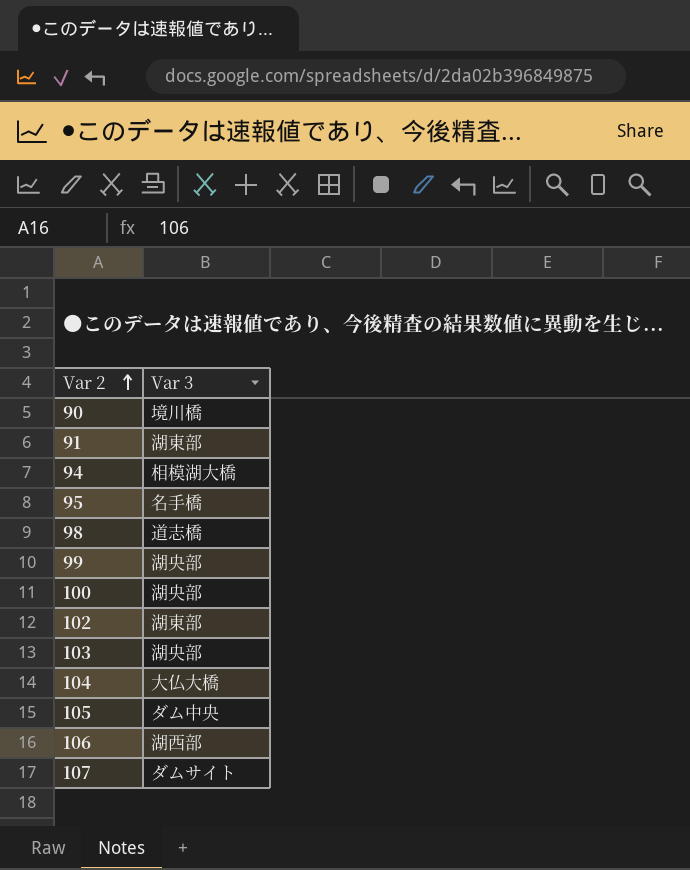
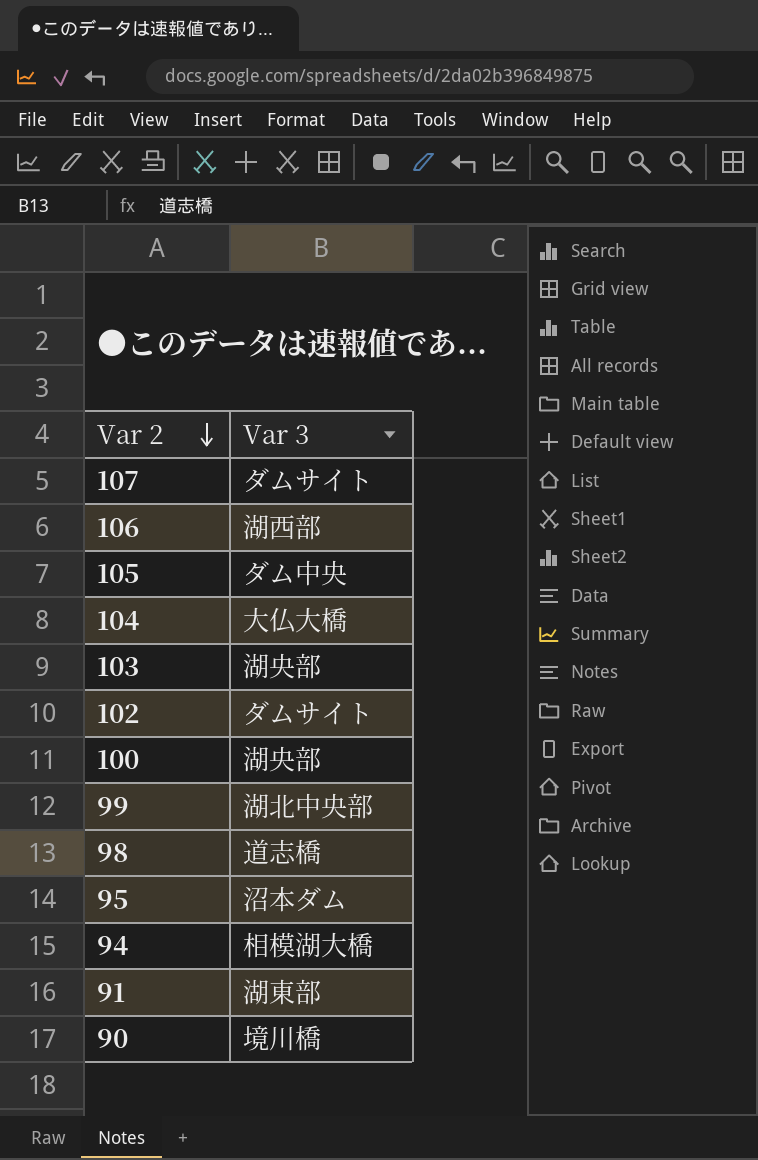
row order: Var 2 ascending -> Var 2 descending
102 | Var 3: 湖東部 -> ダムサイト
99 | Var 3: 湖央部 -> 湖北中央部
95 | Var 3: 名手橋 -> 沼本ダム

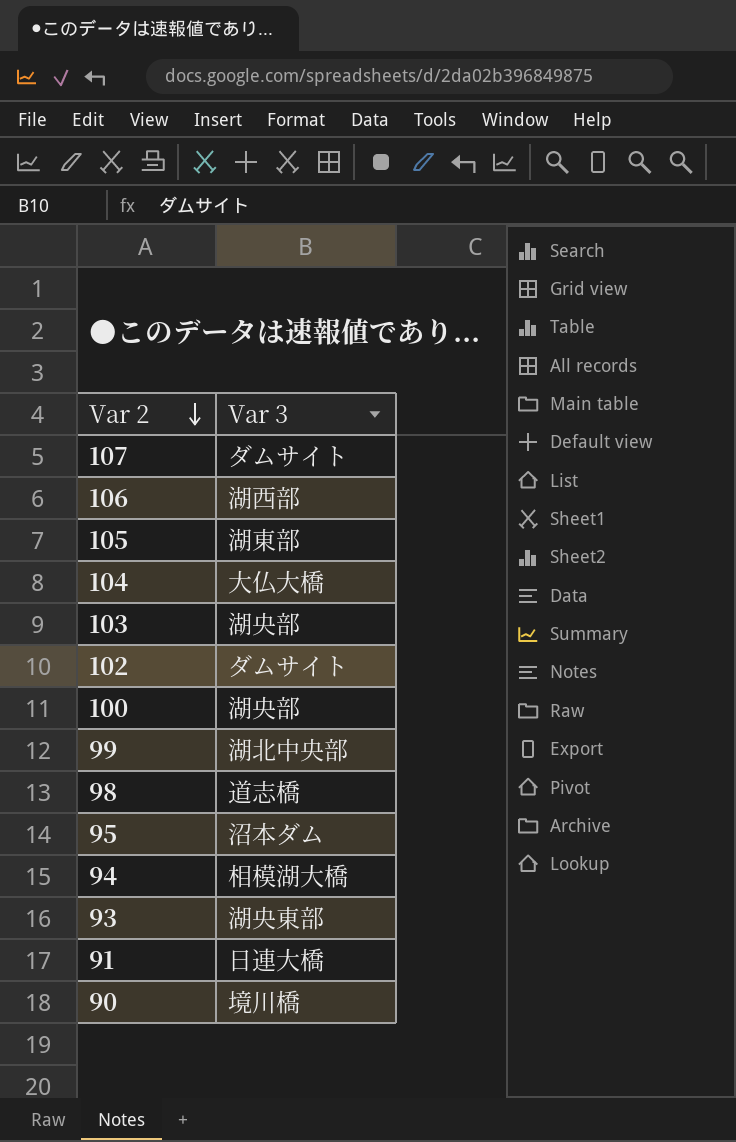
105 | Var 3: ダム中央 -> 湖東部
row 93: none -> 湖央東部
91 | Var 3: 湖東部 -> 日連大橋

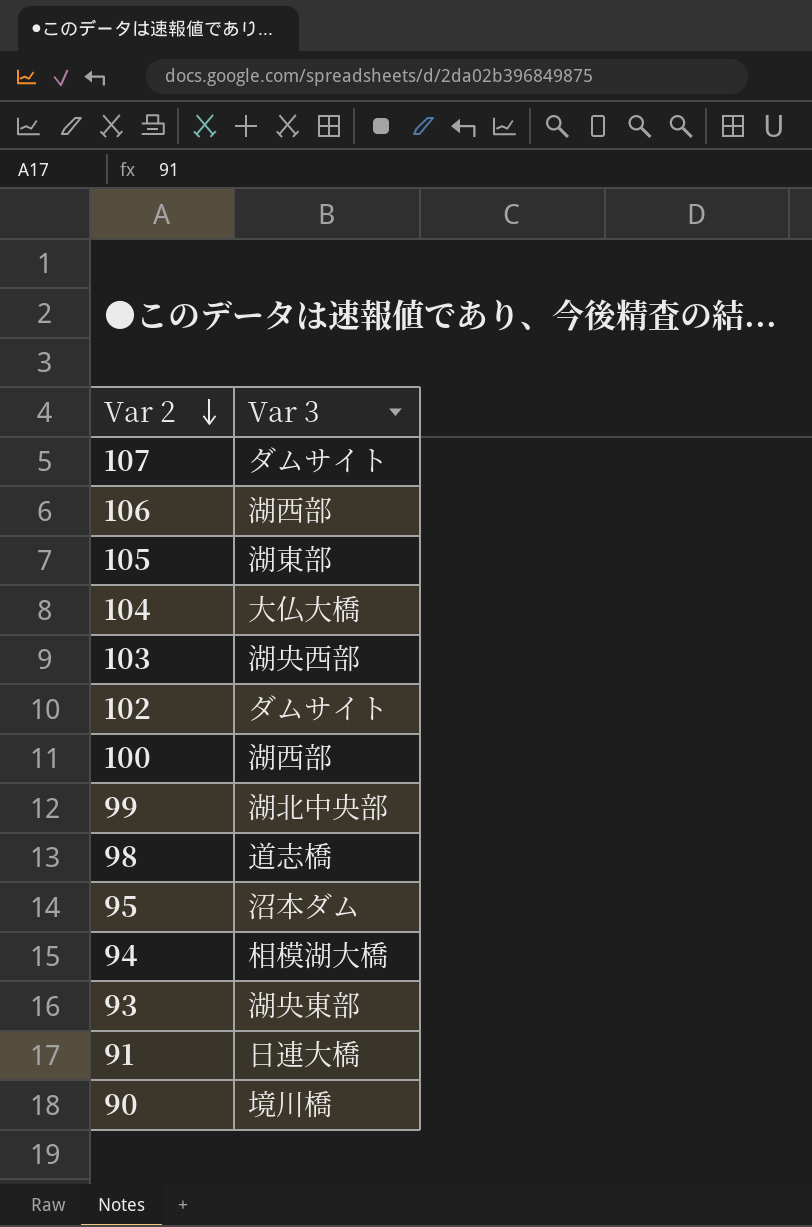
103 | Var 3: 湖央部 -> 湖央西部
100 | Var 3: 湖央部 -> 湖西部

